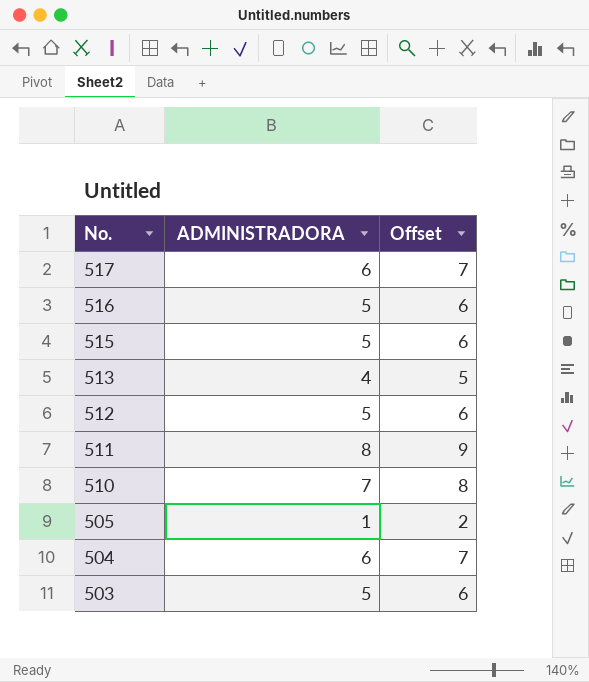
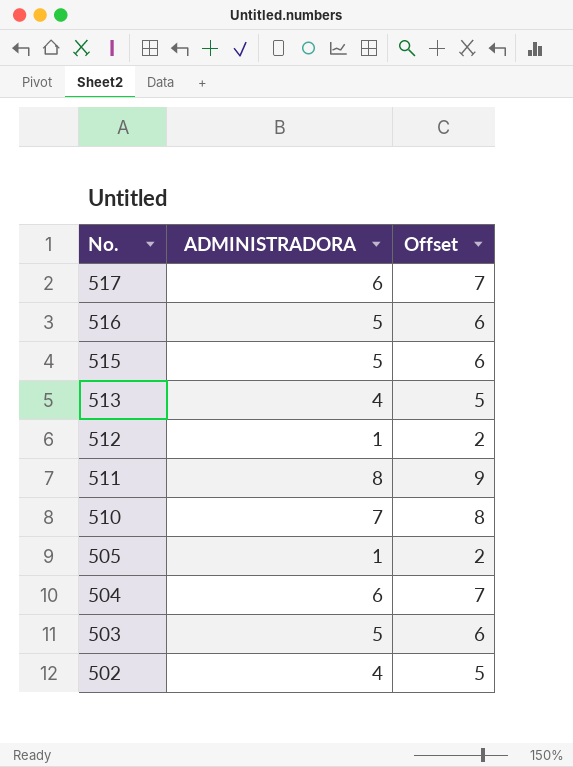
512 | ADMINISTRADORA: 5 -> 1
512 | Offset: 6 -> 2
row 502: none -> 4 | 5

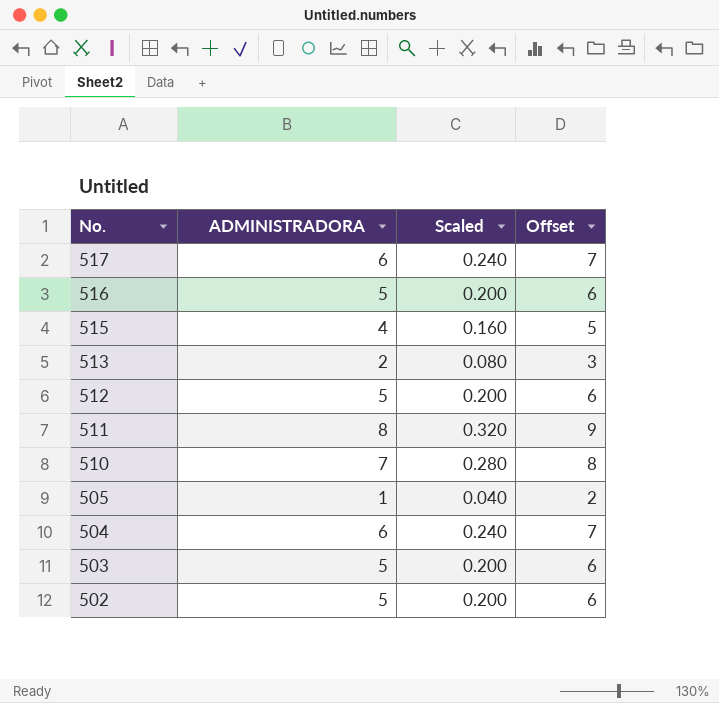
column Scaled | formula: none -> [ADMINISTRADORA] * 0.04
515 | ADMINISTRADORA: 5 -> 4
515 | Offset: 6 -> 5
513 | ADMINISTRADORA: 4 -> 2
513 | Offset: 5 -> 3
512 | ADMINISTRADORA: 1 -> 5
512 | Offset: 2 -> 6
502 | ADMINISTRADORA: 4 -> 5
502 | Offset: 5 -> 6

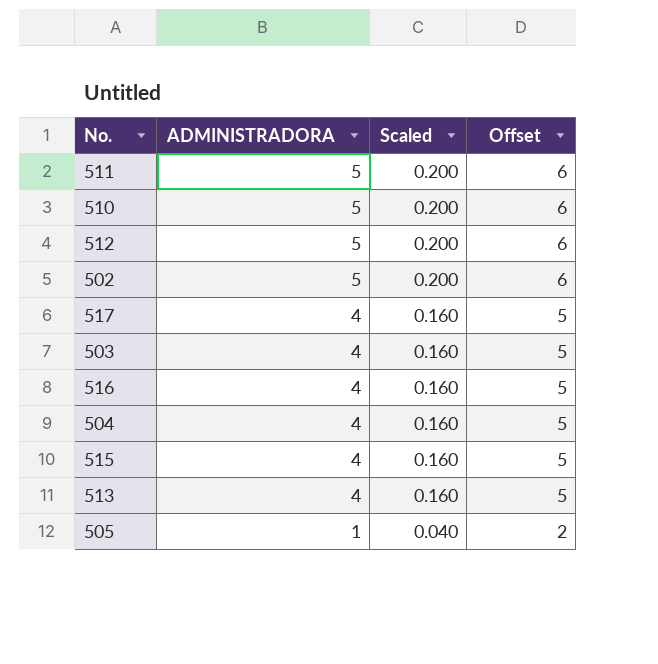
row order: No. descending -> ADMINISTRADORA descending
511 | ADMINISTRADORA: 8 -> 5
511 | Scaled: 0.320 -> 0.200
511 | Offset: 9 -> 6
510 | ADMINISTRADORA: 7 -> 5
510 | Scaled: 0.280 -> 0.200
510 | Offset: 8 -> 6
517 | ADMINISTRADORA: 6 -> 4
517 | Scaled: 0.240 -> 0.160
517 | Offset: 7 -> 5
503 | ADMINISTRADORA: 5 -> 4
503 | Scaled: 0.200 -> 0.160
503 | Offset: 6 -> 5
516 | ADMINISTRADORA: 5 -> 4
516 | Scaled: 0.200 -> 0.160
516 | Offset: 6 -> 5
504 | ADMINISTRADORA: 6 -> 4
504 | Scaled: 0.240 -> 0.160
504 | Offset: 7 -> 5
513 | ADMINISTRADORA: 2 -> 4
513 | Scaled: 0.080 -> 0.160
513 | Offset: 3 -> 5

